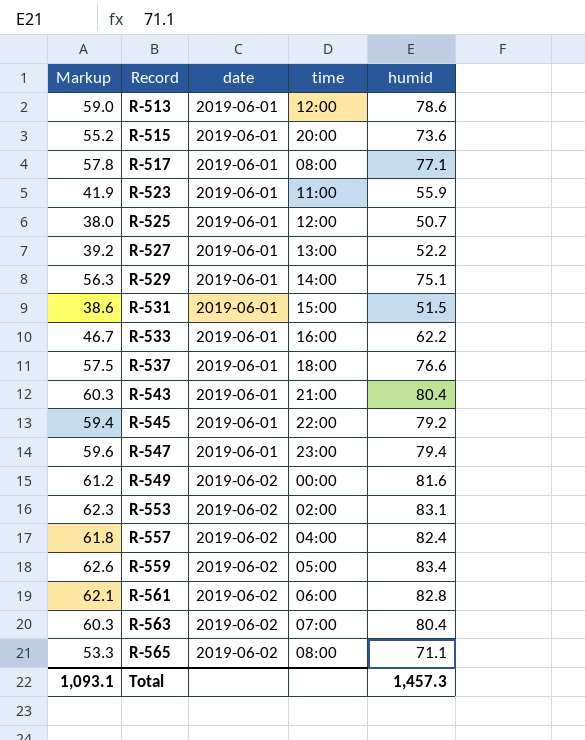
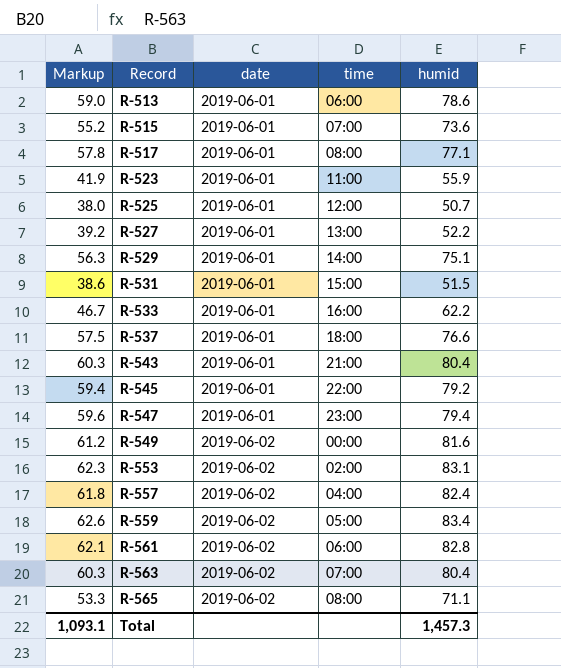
R-513 | time: 12:00 -> 06:00
R-515 | time: 20:00 -> 07:00

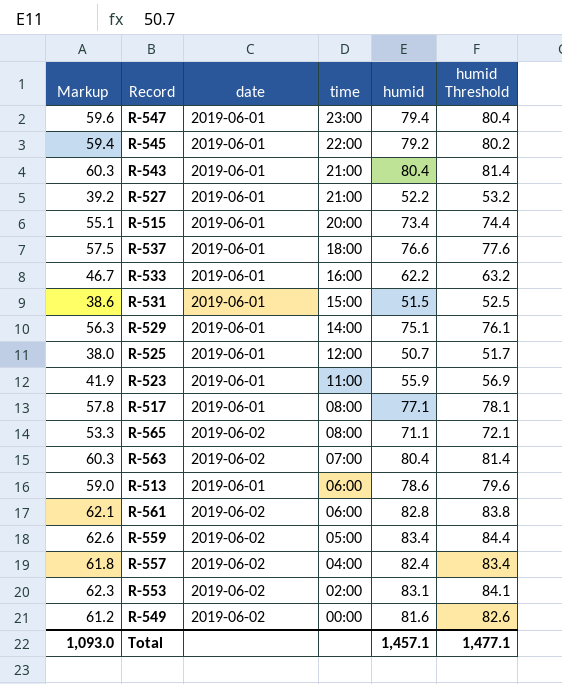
row order: Record ascending -> time descending
column humid Threshold | formula: none -> [humid] + 1
R-527 | time: 13:00 -> 21:00
R-515 | Markup: 55.2 -> 55.1
R-515 | time: 07:00 -> 20:00
R-515 | humid: 73.6 -> 73.4
Total | Markup: 1,093.1 -> 1,093.0
Total | humid: 1,457.3 -> 1,457.1

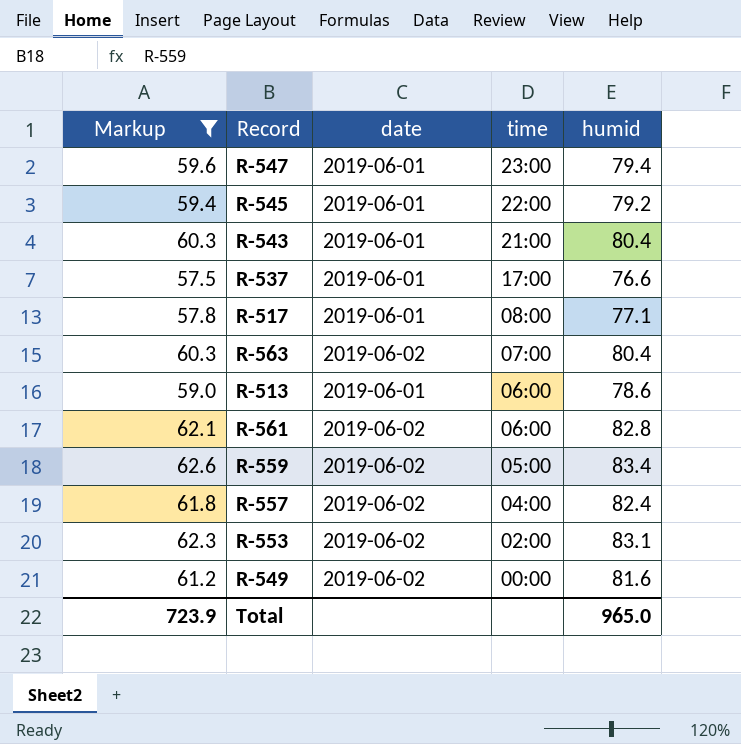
filter: none -> Markup >= 57.5
column humid Threshold | formula: [humid] + 1 -> none
R-537 | time: 18:00 -> 17:00
Total | Markup: 1,093.0 -> 723.9
Total | humid: 1,457.1 -> 965.0

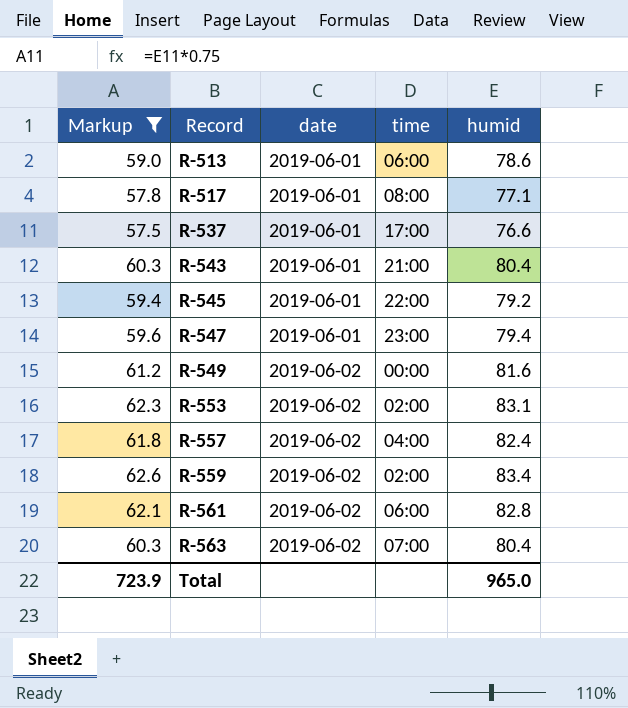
row order: time descending -> Record ascending
R-559 | time: 05:00 -> 02:00

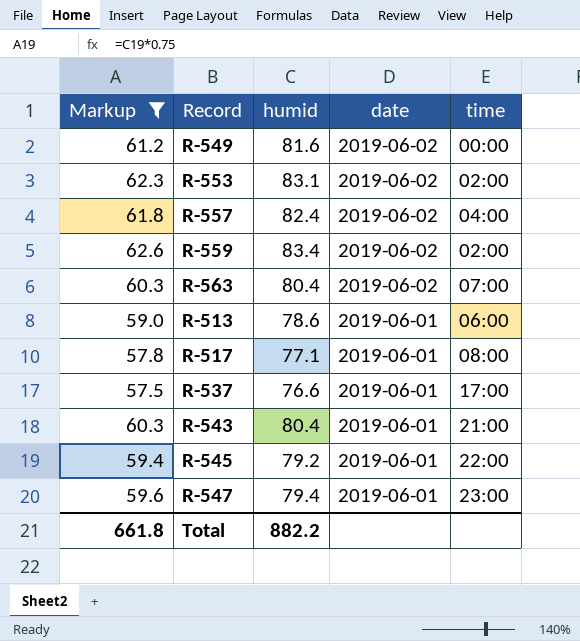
row order: Record ascending -> date descending
column humid | position: 5 -> 3
row R-561: 62.1 | 2019-06-02 | 06:00 | 82.8 -> none
Total | Markup: 723.9 -> 661.8
Total | humid: 965.0 -> 882.2

